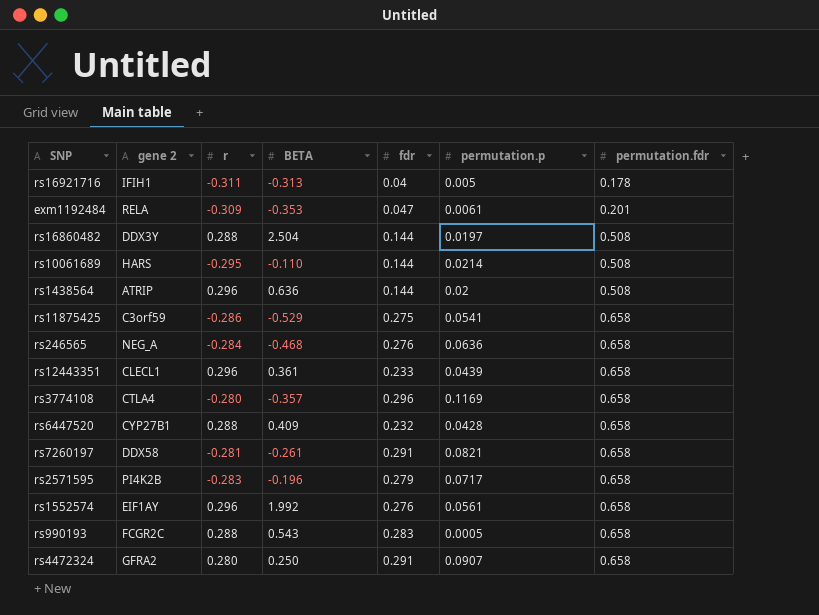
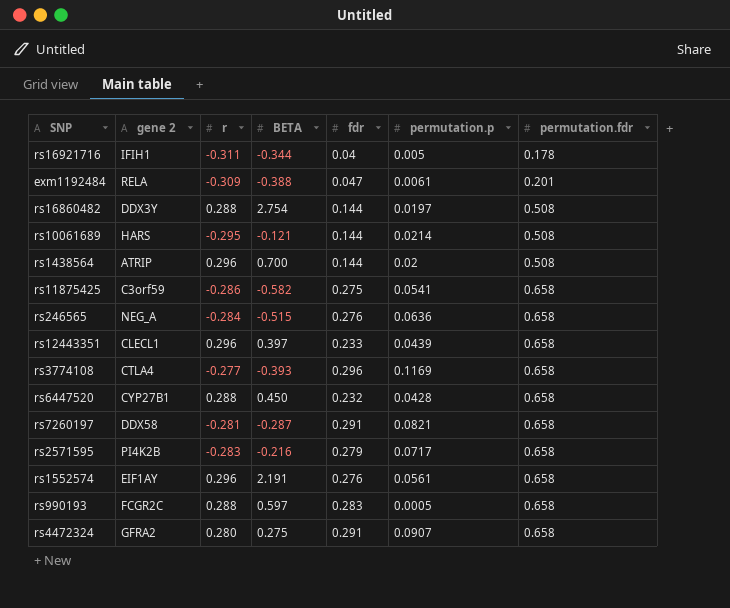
rs16921716 | BETA: -0.313 -> -0.344
exm1192484 | BETA: -0.353 -> -0.388
rs16860482 | BETA: 2.504 -> 2.754
rs10061689 | BETA: -0.110 -> -0.121
rs1438564 | BETA: 0.636 -> 0.700
rs11875425 | BETA: -0.529 -> -0.582
rs246565 | BETA: -0.468 -> -0.515
rs12443351 | BETA: 0.361 -> 0.397
rs3774108 | r: -0.280 -> -0.277
rs3774108 | BETA: -0.357 -> -0.393
rs6447520 | BETA: 0.409 -> 0.450
rs7260197 | BETA: -0.261 -> -0.287
rs2571595 | BETA: -0.196 -> -0.216
rs1552574 | BETA: 1.992 -> 2.191
rs990193 | BETA: 0.543 -> 0.597
rs4472324 | BETA: 0.250 -> 0.275

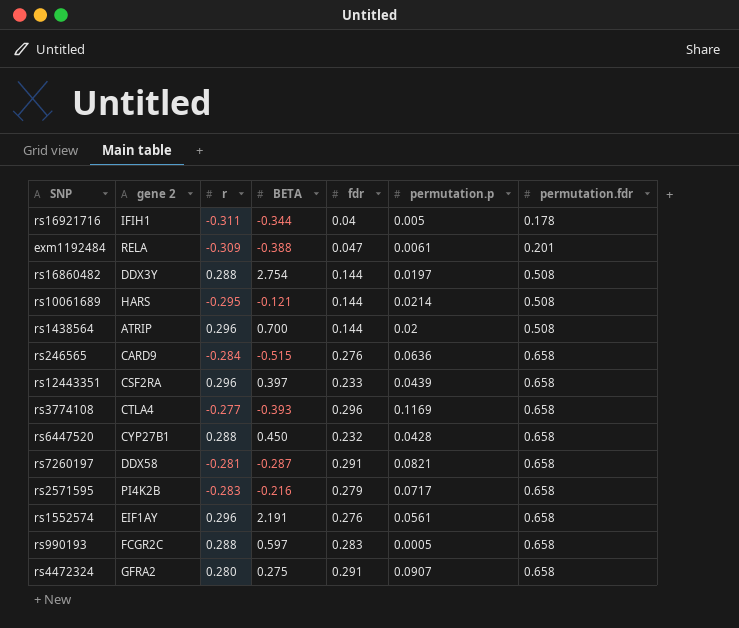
row rs11875425: C3orf59 | -0.286 | -0.582 | 0.275 | 0.0541 | 0.658 -> none
rs246565 | gene 2: NEG_A -> CARD9
rs12443351 | gene 2: CLECL1 -> CSF2RA

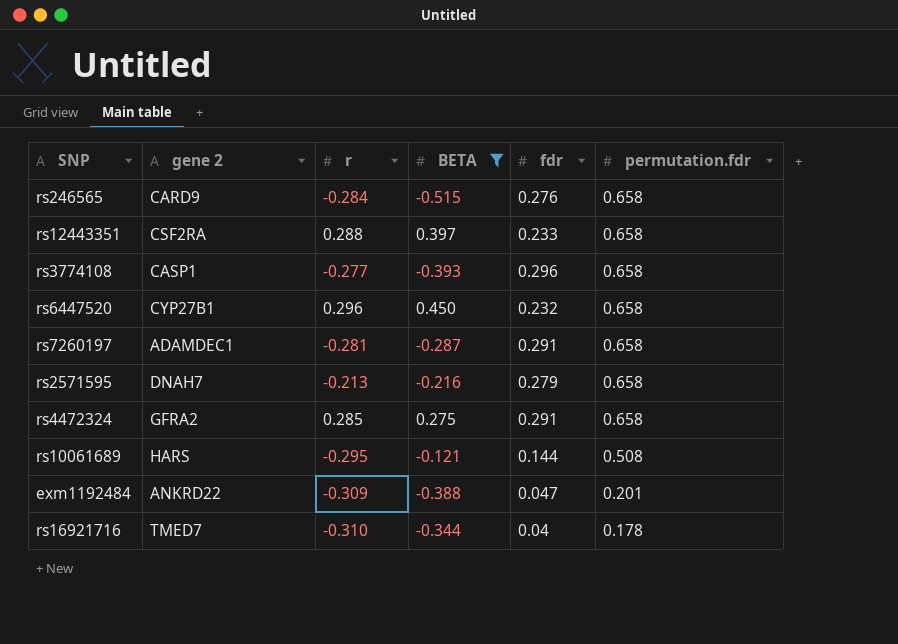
filter: none -> BETA <= 0.450
row order: permutation.fdr ascending -> permutation.fdr descending
column permutation.p | position: 6 -> none
rs12443351 | r: 0.296 -> 0.288
rs3774108 | gene 2: CTLA4 -> CASP1
rs6447520 | r: 0.288 -> 0.296
rs7260197 | gene 2: DDX58 -> ADAMDEC1
rs2571595 | gene 2: PI4K2B -> DNAH7
rs2571595 | r: -0.283 -> -0.213
rs4472324 | r: 0.280 -> 0.285
exm1192484 | gene 2: RELA -> ANKRD22
rs16921716 | gene 2: IFIH1 -> TMED7
rs16921716 | r: -0.311 -> -0.310

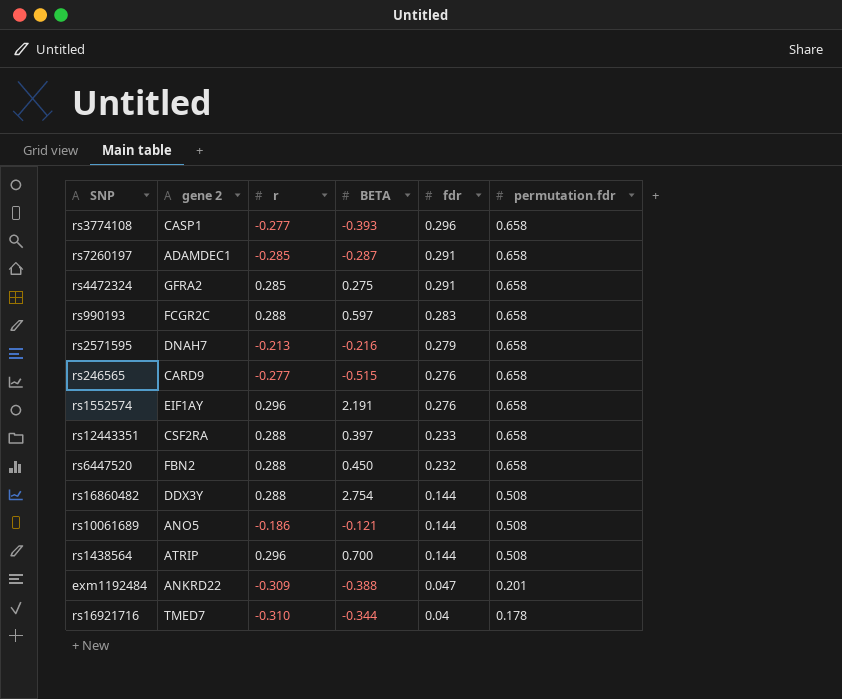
filter: BETA <= 0.450 -> none
row order: permutation.fdr descending -> fdr descending
rs7260197 | r: -0.281 -> -0.285
rs246565 | r: -0.284 -> -0.277
rs6447520 | gene 2: CYP27B1 -> FBN2
rs6447520 | r: 0.296 -> 0.288
rs10061689 | gene 2: HARS -> ANO5
rs10061689 | r: -0.295 -> -0.186

